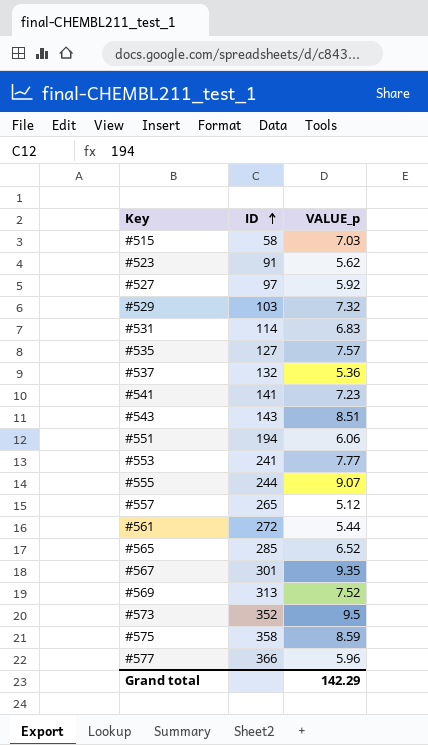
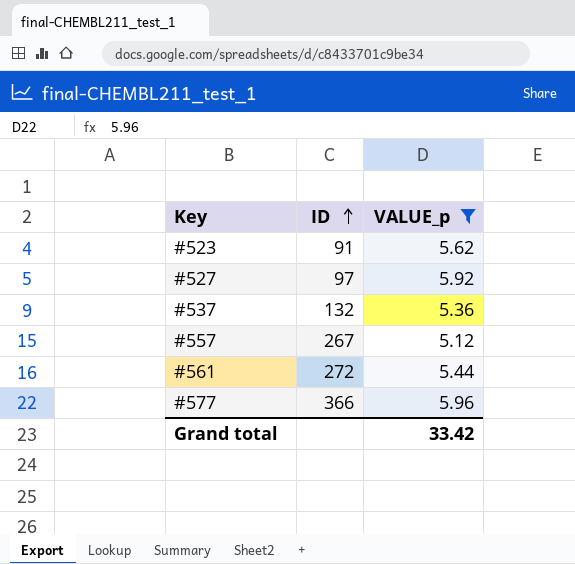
filter: none -> VALUE_p <= 5.96
#557 | ID: 265 -> 267
Grand total | VALUE_p: 142.29 -> 33.42

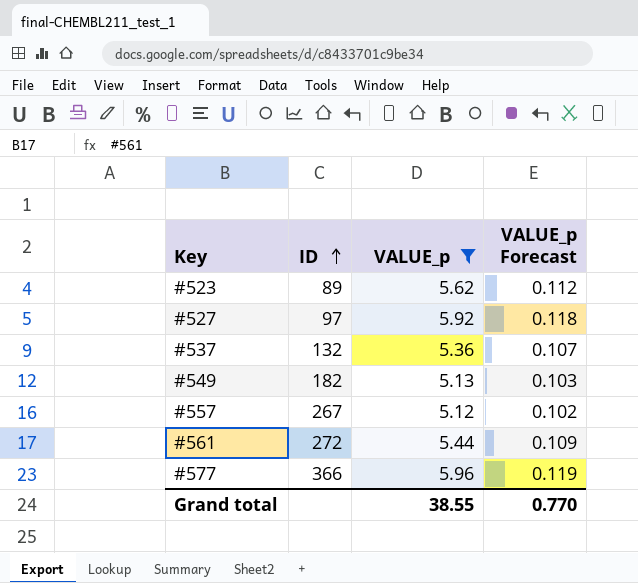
column VALUE_p Forecast | formula: none -> [VALUE_p] * 0.02
#523 | ID: 91 -> 89
row #549: none -> 182 | 5.13 | 0.103
Grand total | VALUE_p: 33.42 -> 38.55

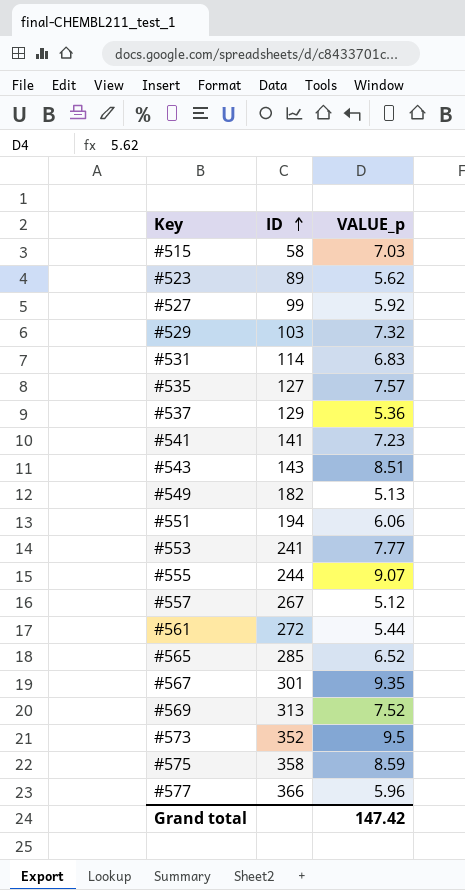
filter: VALUE_p <= 5.96 -> none
column VALUE_p Forecast | formula: [VALUE_p] * 0.02 -> none
#527 | ID: 97 -> 99
#537 | ID: 132 -> 129
Grand total | VALUE_p: 38.55 -> 147.42

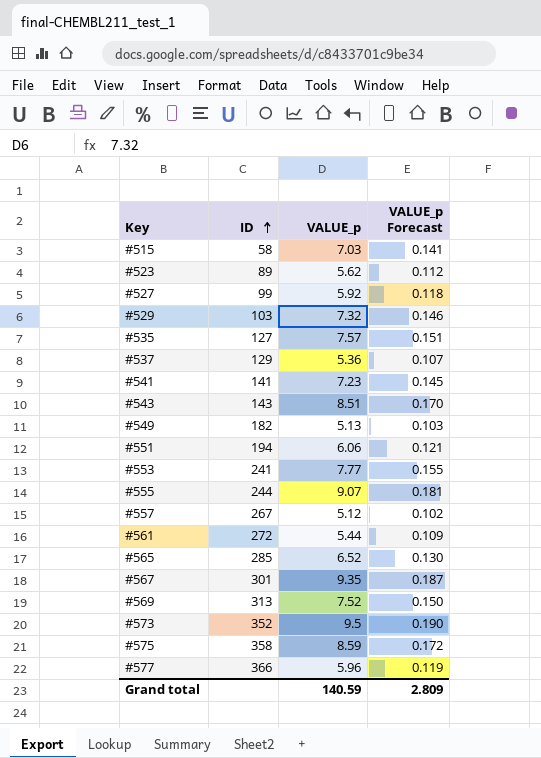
column VALUE_p Forecast | formula: none -> [VALUE_p] * 0.02
row #531: 114 | 6.83 -> none
Grand total | VALUE_p: 147.42 -> 140.59

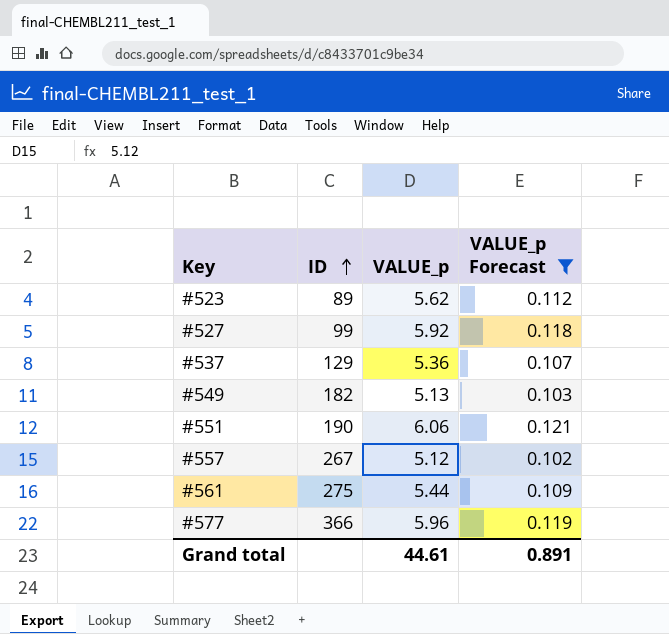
filter: none -> VALUE_p Forecast <= 0.121
#551 | ID: 194 -> 190
#561 | ID: 272 -> 275
Grand total | VALUE_p: 140.59 -> 44.61
Grand total | VALUE_p Forecast: 2.809 -> 0.891

